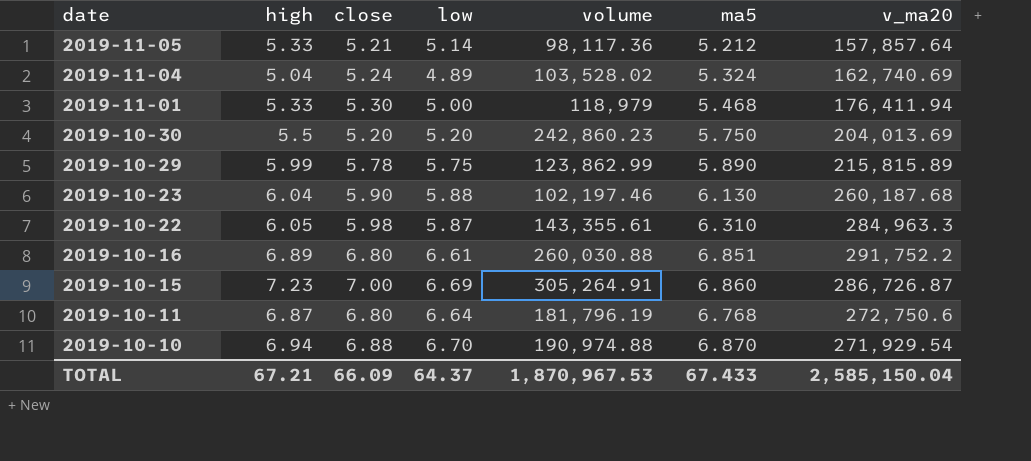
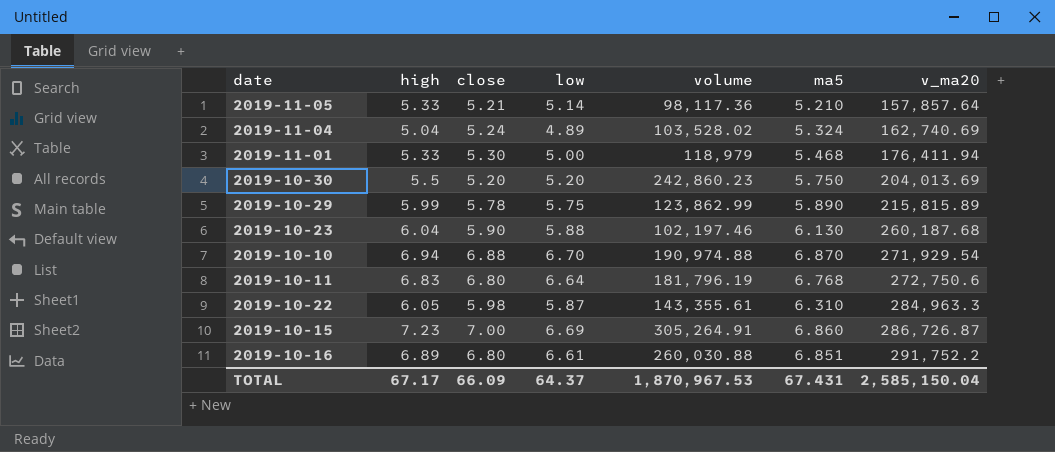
row order: date descending -> v_ma20 ascending
2019-11-05 | ma5: 5.212 -> 5.210
2019-10-11 | high: 6.87 -> 6.83
TOTAL | high: 67.21 -> 67.17
TOTAL | ma5: 67.433 -> 67.431

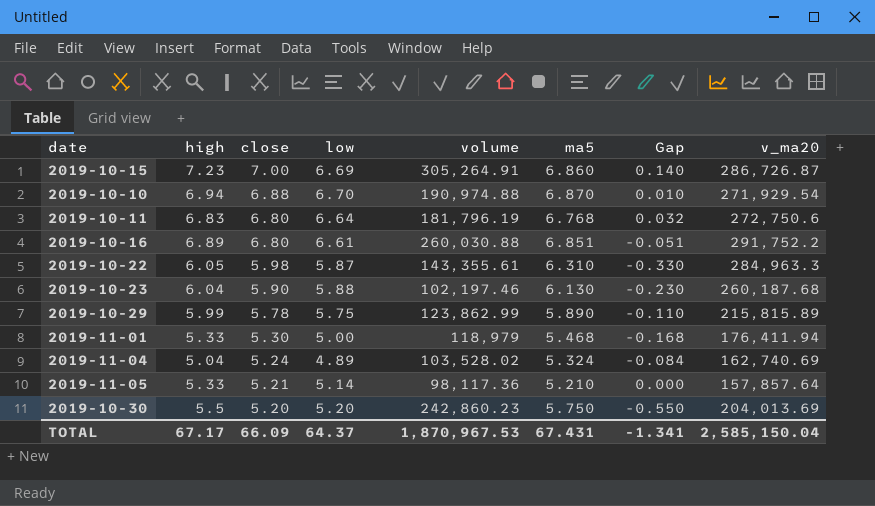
row order: v_ma20 ascending -> close descending
column Gap | formula: none -> [close] - [ma5]

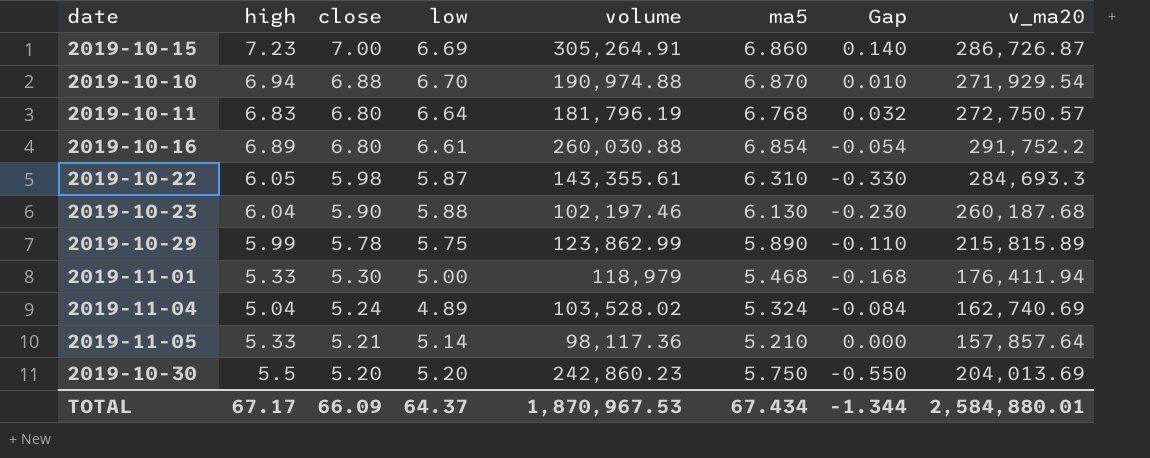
2019-10-11 | v_ma20: 272,750.6 -> 272,750.57
2019-10-16 | ma5: 6.851 -> 6.854
2019-10-16 | Gap: -0.051 -> -0.054
2019-10-22 | v_ma20: 284,963.3 -> 284,693.3
TOTAL | ma5: 67.431 -> 67.434
TOTAL | Gap: -1.341 -> -1.344
TOTAL | v_ma20: 2,585,150.04 -> 2,584,880.01

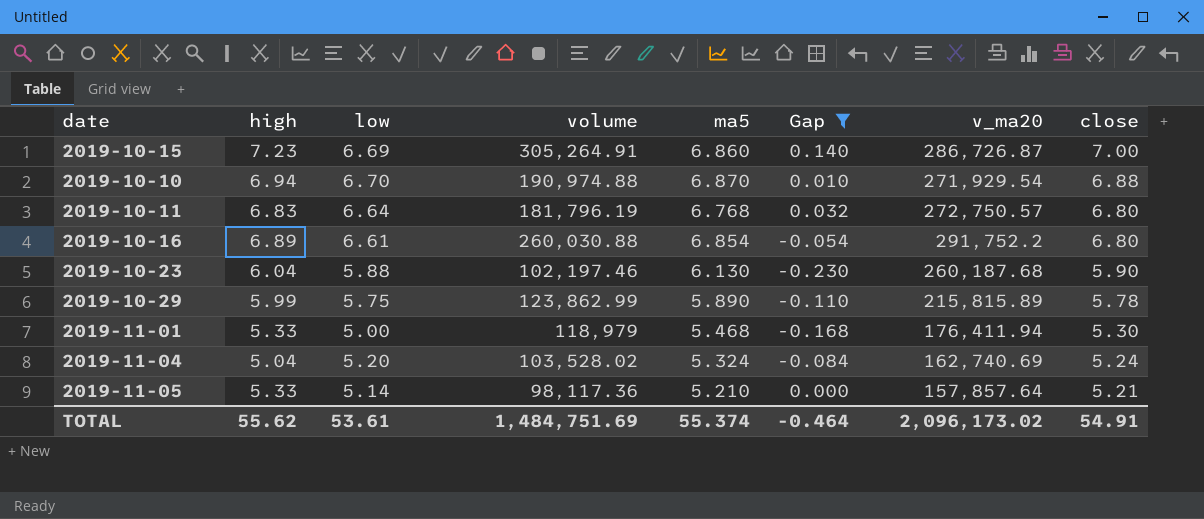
filter: none -> Gap >= -0.230
column close | position: 3 -> 8
2019-11-04 | low: 4.89 -> 5.20
TOTAL | high: 67.17 -> 55.62
TOTAL | low: 64.37 -> 53.61
TOTAL | volume: 1,870,967.53 -> 1,484,751.69
TOTAL | ma5: 67.434 -> 55.374
TOTAL | Gap: -1.344 -> -0.464
TOTAL | v_ma20: 2,584,880.01 -> 2,096,173.02
TOTAL | close: 66.09 -> 54.91

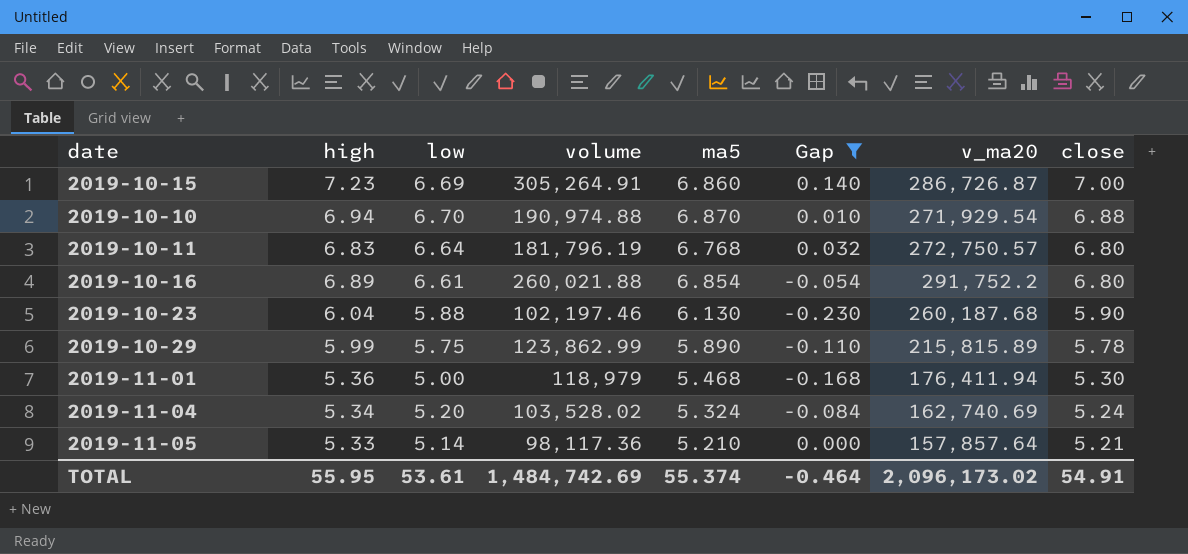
2019-10-16 | volume: 260,030.88 -> 260,021.88
2019-11-01 | high: 5.33 -> 5.36
2019-11-04 | high: 5.04 -> 5.34
TOTAL | high: 55.62 -> 55.95
TOTAL | volume: 1,484,751.69 -> 1,484,742.69

